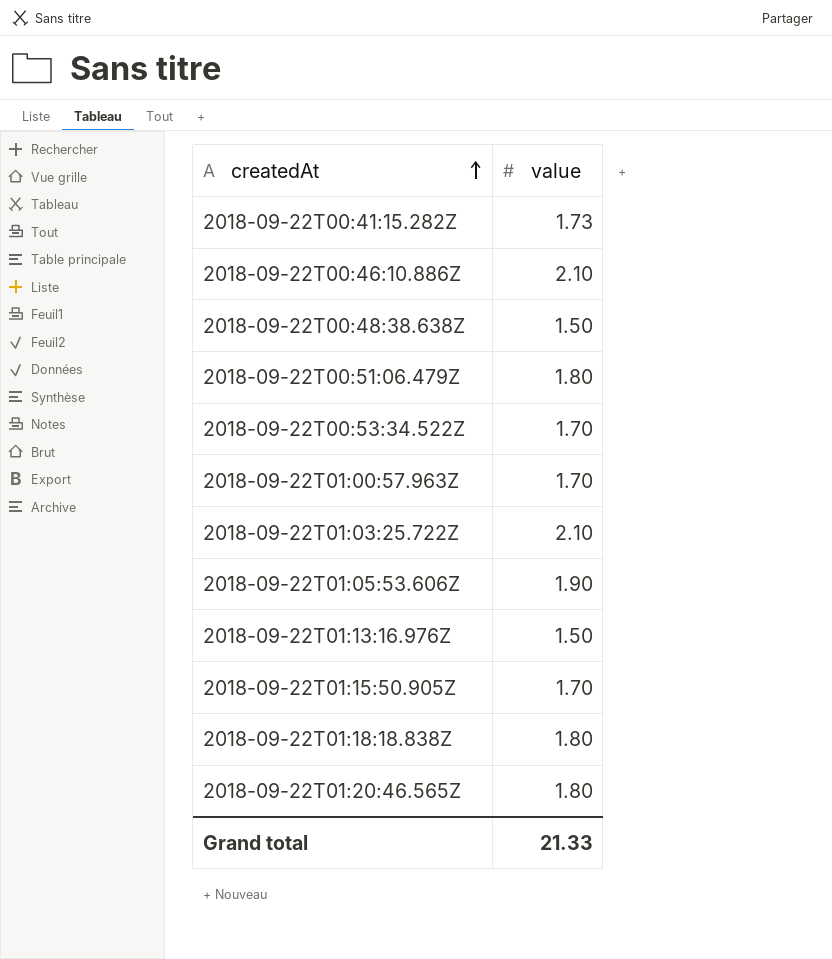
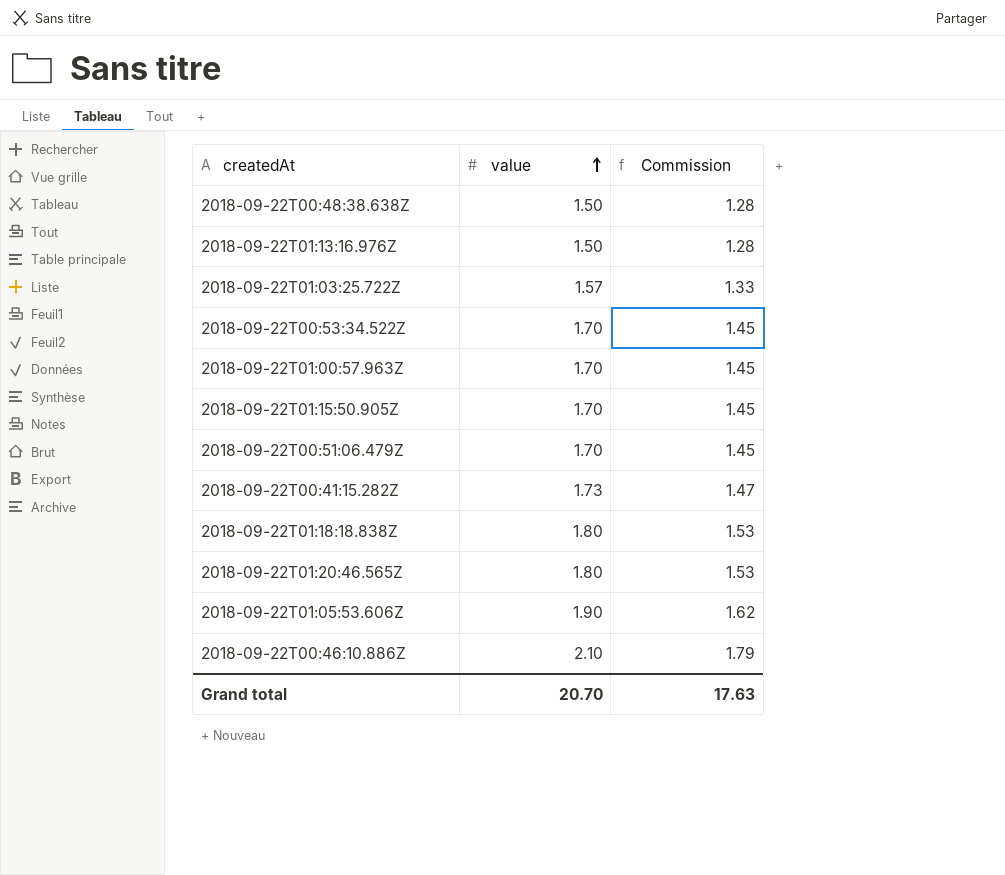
row order: createdAt ascending -> value ascending
column Commission | formula: none -> [value] * 0.85
2018-09-22T01:03:25.722Z | value: 2.10 -> 1.57
2018-09-22T00:51:06.479Z | value: 1.80 -> 1.70
Grand total | value: 21.33 -> 20.70

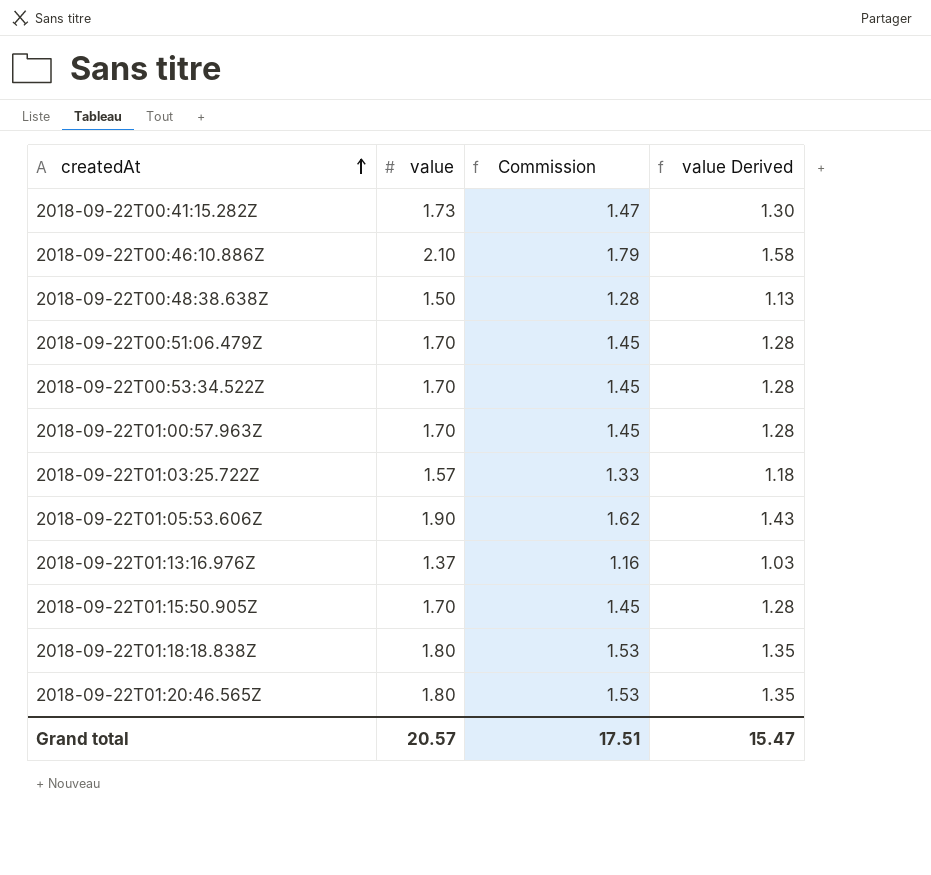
row order: value ascending -> createdAt ascending
column value Derived | formula: none -> [value] * 0.75
2018-09-22T01:13:16.976Z | value: 1.50 -> 1.37
2018-09-22T01:13:16.976Z | Commission: 1.28 -> 1.16
Grand total | value: 20.70 -> 20.57
Grand total | Commission: 17.63 -> 17.51

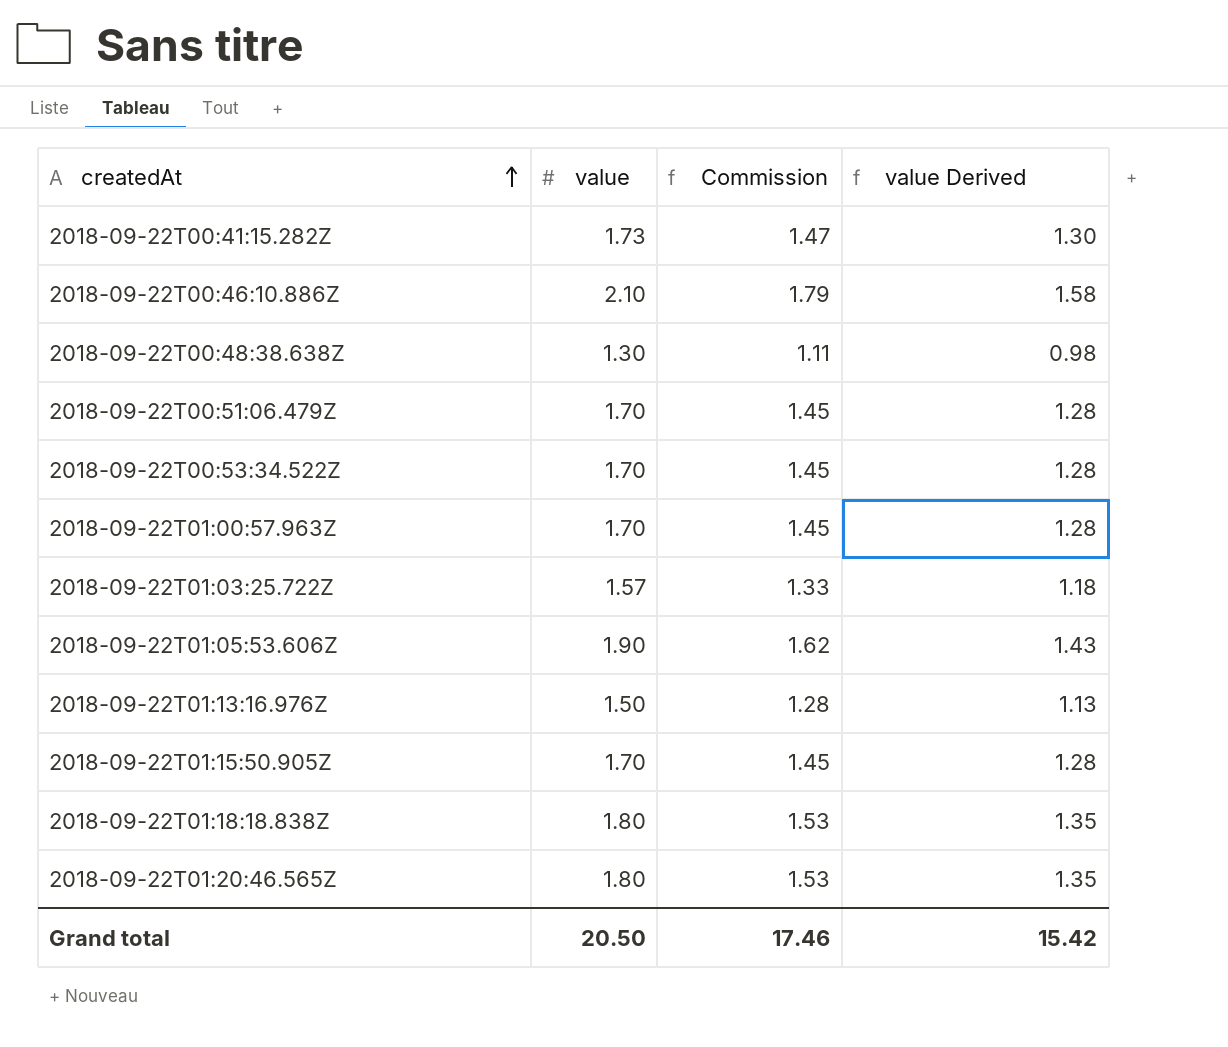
2018-09-22T00:48:38.638Z | value: 1.50 -> 1.30
2018-09-22T00:48:38.638Z | Commission: 1.28 -> 1.11
2018-09-22T00:48:38.638Z | value Derived: 1.13 -> 0.98
2018-09-22T01:13:16.976Z | value: 1.37 -> 1.50
2018-09-22T01:13:16.976Z | Commission: 1.16 -> 1.28
2018-09-22T01:13:16.976Z | value Derived: 1.03 -> 1.13
Grand total | value: 20.57 -> 20.50
Grand total | Commission: 17.51 -> 17.46
Grand total | value Derived: 15.47 -> 15.42

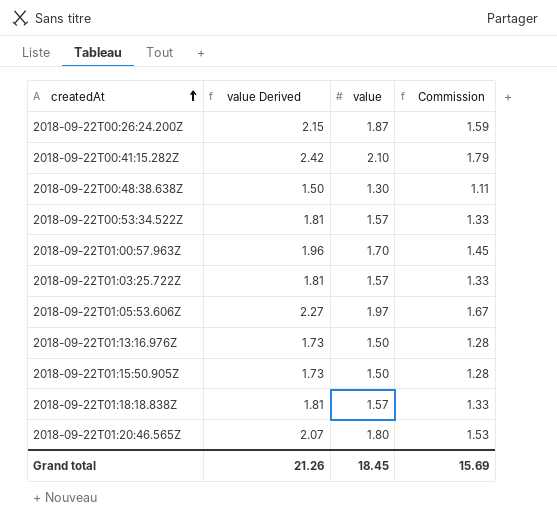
column value Derived | formula: [value] * 0.75 -> [value] * 1.15
column value Derived | position: 4 -> 2
row 2018-09-22T00:46:10.886Z: 2.10 | 1.79 | 1.58 -> none
row 2018-09-22T00:51:06.479Z: 1.70 | 1.45 | 1.28 -> none
row 2018-09-22T00:26:24.200Z: none -> 2.15 | 1.87 | 1.59
2018-09-22T00:41:15.282Z | value: 1.73 -> 2.10
2018-09-22T00:41:15.282Z | Commission: 1.47 -> 1.79
2018-09-22T00:53:34.522Z | value: 1.70 -> 1.57
2018-09-22T00:53:34.522Z | Commission: 1.45 -> 1.33
2018-09-22T01:05:53.606Z | value: 1.90 -> 1.97
2018-09-22T01:05:53.606Z | Commission: 1.62 -> 1.67
2018-09-22T01:15:50.905Z | value: 1.70 -> 1.50
2018-09-22T01:15:50.905Z | Commission: 1.45 -> 1.28
2018-09-22T01:18:18.838Z | value: 1.80 -> 1.57
2018-09-22T01:18:18.838Z | Commission: 1.53 -> 1.33
Grand total | value Derived: 15.42 -> 21.26
Grand total | value: 20.50 -> 18.45
Grand total | Commission: 17.46 -> 15.69

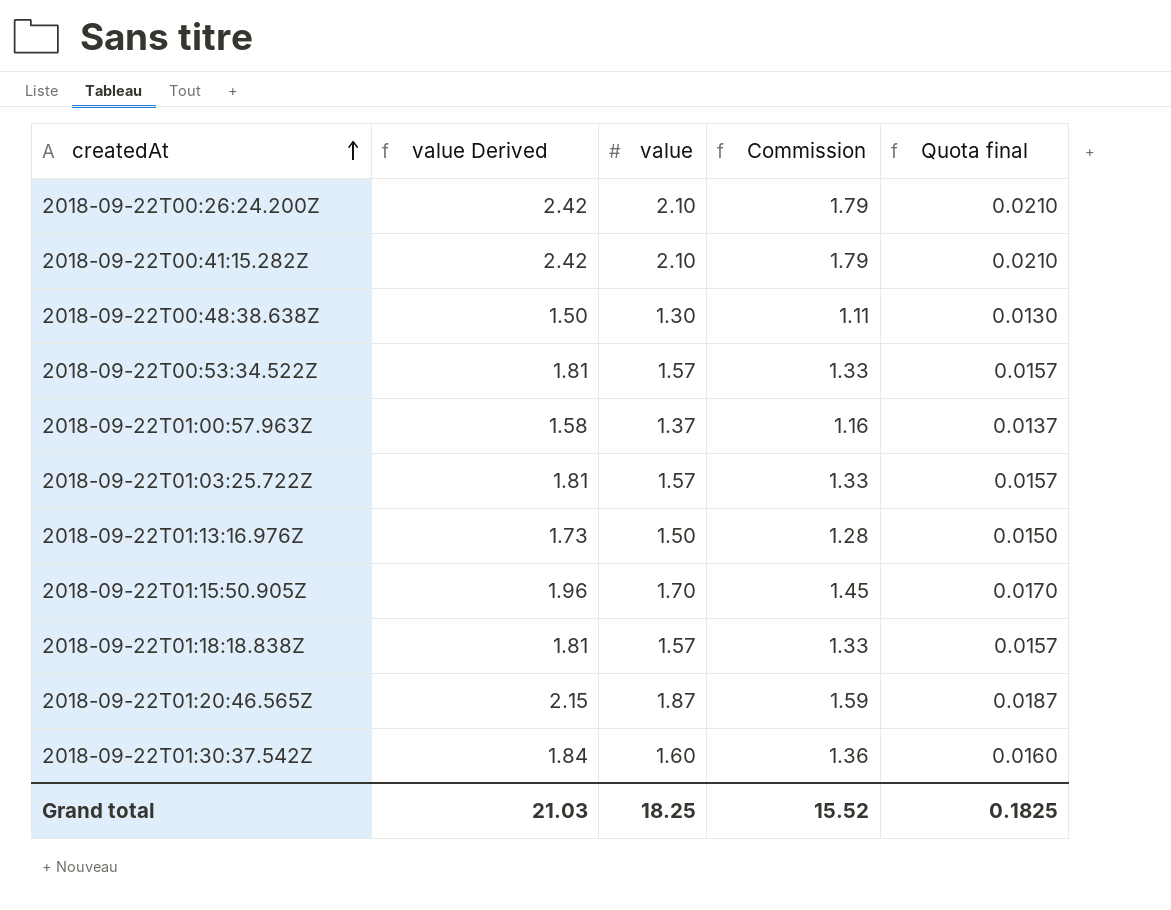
column Quota final | formula: none -> [value] * 0.01
row 2018-09-22T01:05:53.606Z: 2.27 | 1.97 | 1.67 -> none
2018-09-22T00:26:24.200Z | value Derived: 2.15 -> 2.42
2018-09-22T00:26:24.200Z | value: 1.87 -> 2.10
2018-09-22T00:26:24.200Z | Commission: 1.59 -> 1.79
2018-09-22T01:00:57.963Z | value Derived: 1.96 -> 1.58
2018-09-22T01:00:57.963Z | value: 1.70 -> 1.37
2018-09-22T01:00:57.963Z | Commission: 1.45 -> 1.16
2018-09-22T01:15:50.905Z | value Derived: 1.73 -> 1.96
2018-09-22T01:15:50.905Z | value: 1.50 -> 1.70
2018-09-22T01:15:50.905Z | Commission: 1.28 -> 1.45
2018-09-22T01:20:46.565Z | value Derived: 2.07 -> 2.15
2018-09-22T01:20:46.565Z | value: 1.80 -> 1.87
2018-09-22T01:20:46.565Z | Commission: 1.53 -> 1.59
row 2018-09-22T01:30:37.542Z: none -> 1.84 | 1.60 | 1.36 | 0.0160
Grand total | value Derived: 21.26 -> 21.03
Grand total | value: 18.45 -> 18.25
Grand total | Commission: 15.69 -> 15.52

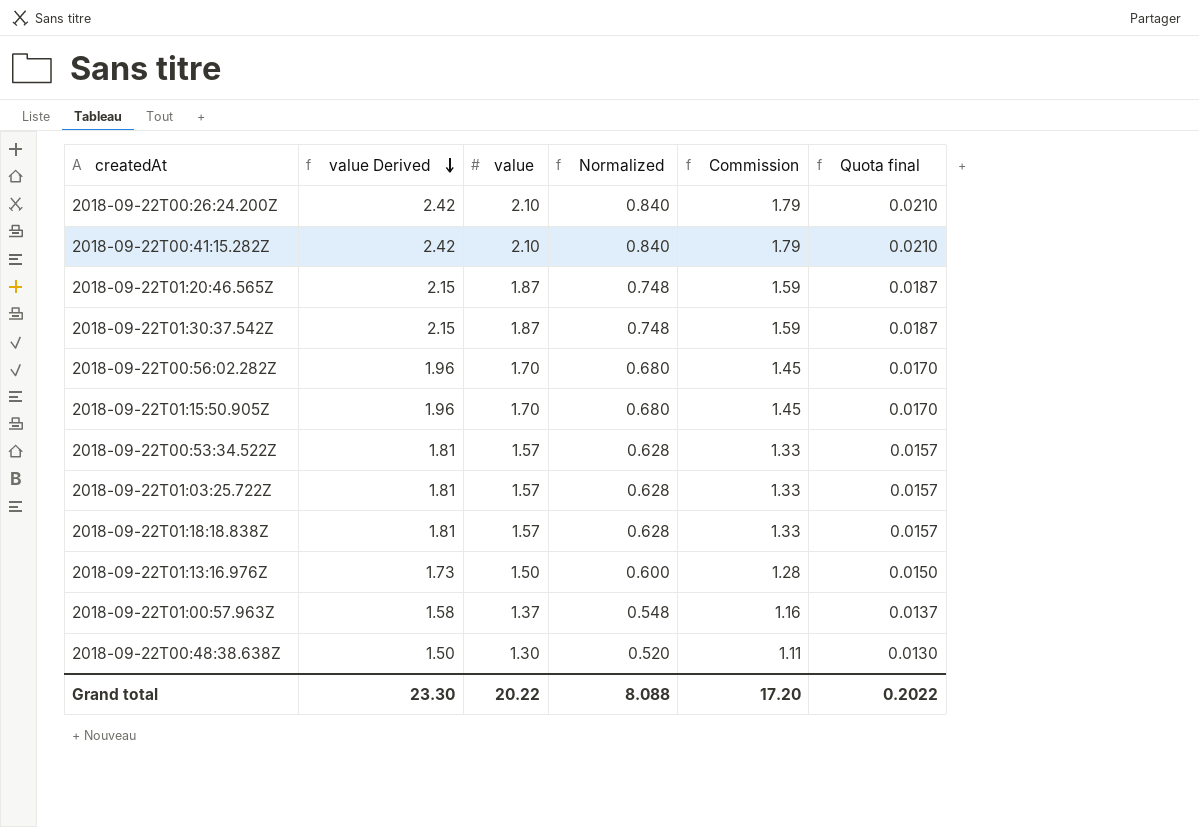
row order: createdAt ascending -> value Derived descending
column Normalized | formula: none -> [value] * 0.4
2018-09-22T01:30:37.542Z | value Derived: 1.84 -> 2.15
2018-09-22T01:30:37.542Z | value: 1.60 -> 1.87
2018-09-22T01:30:37.542Z | Commission: 1.36 -> 1.59
2018-09-22T01:30:37.542Z | Quota final: 0.0160 -> 0.0187
row 2018-09-22T00:56:02.282Z: none -> 1.96 | 1.70 | 0.680 | 1.45 | 0.0170
Grand total | value Derived: 21.03 -> 23.30
Grand total | value: 18.25 -> 20.22
Grand total | Commission: 15.52 -> 17.20
Grand total | Quota final: 0.1825 -> 0.2022

